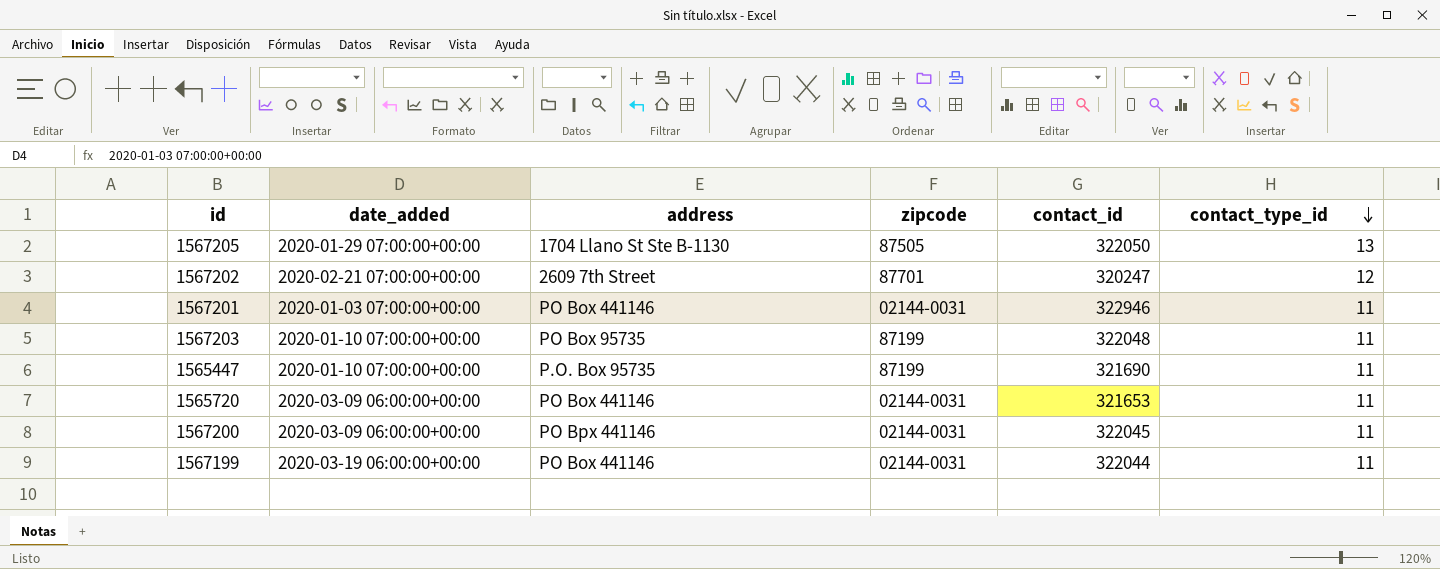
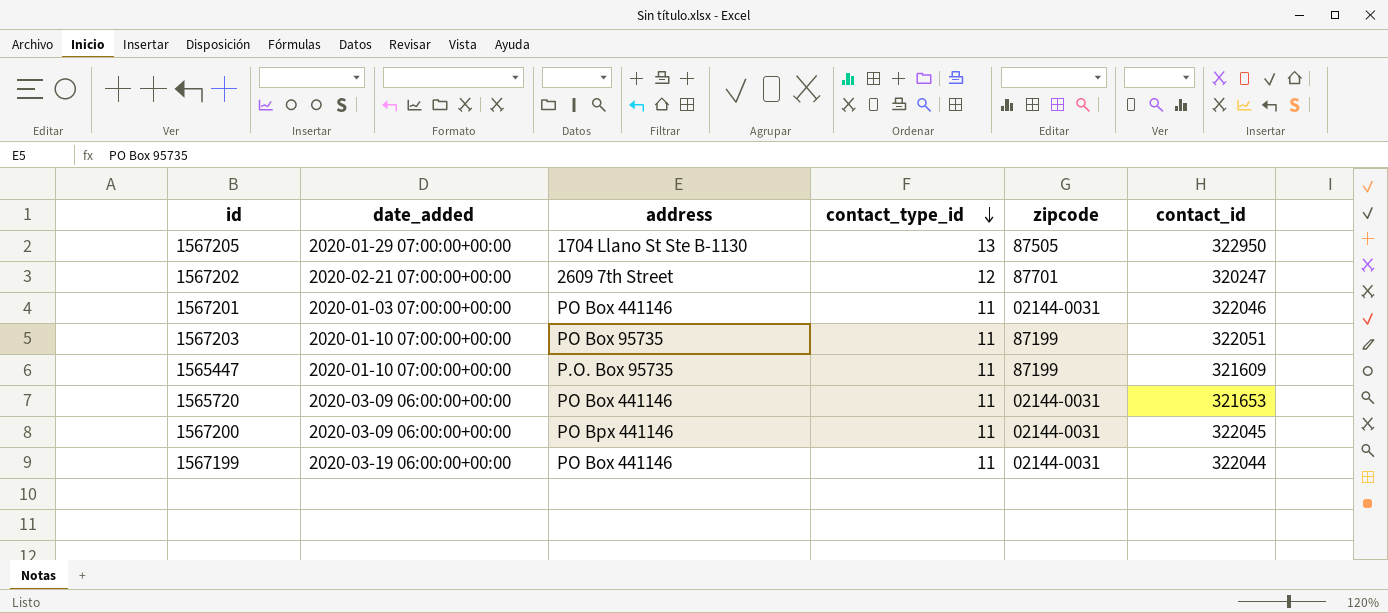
column contact_type_id | position: 6 -> 4
1567205 | contact_id: 322050 -> 322950
1567201 | contact_id: 322946 -> 322046
1567203 | contact_id: 322048 -> 322051
1565447 | contact_id: 321690 -> 321609

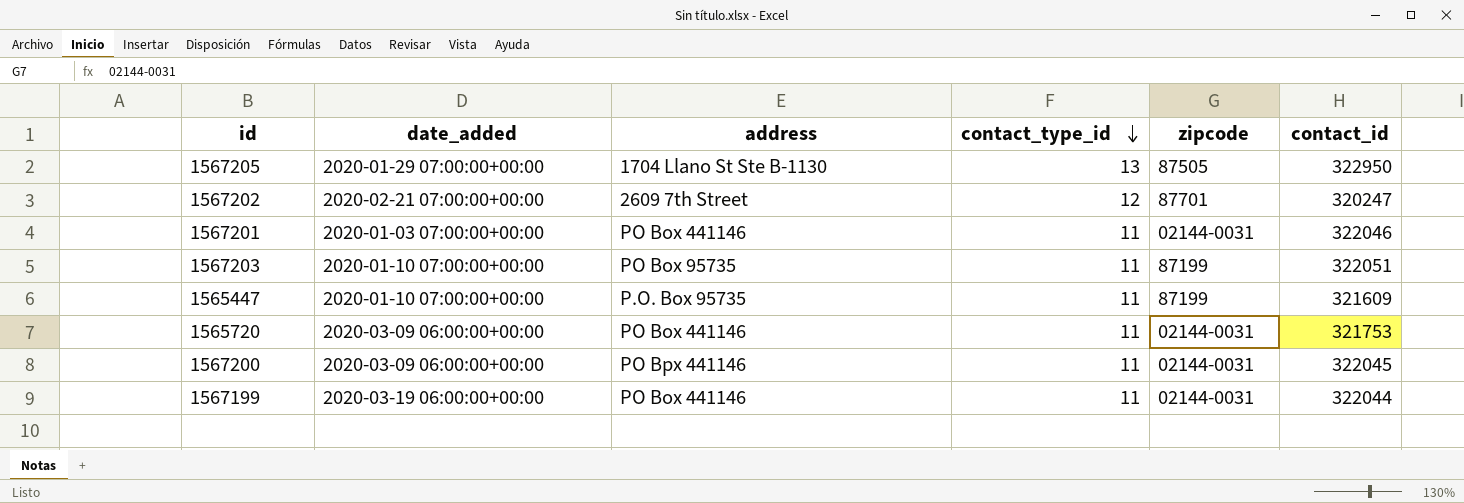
1565720 | contact_id: 321653 -> 321753

